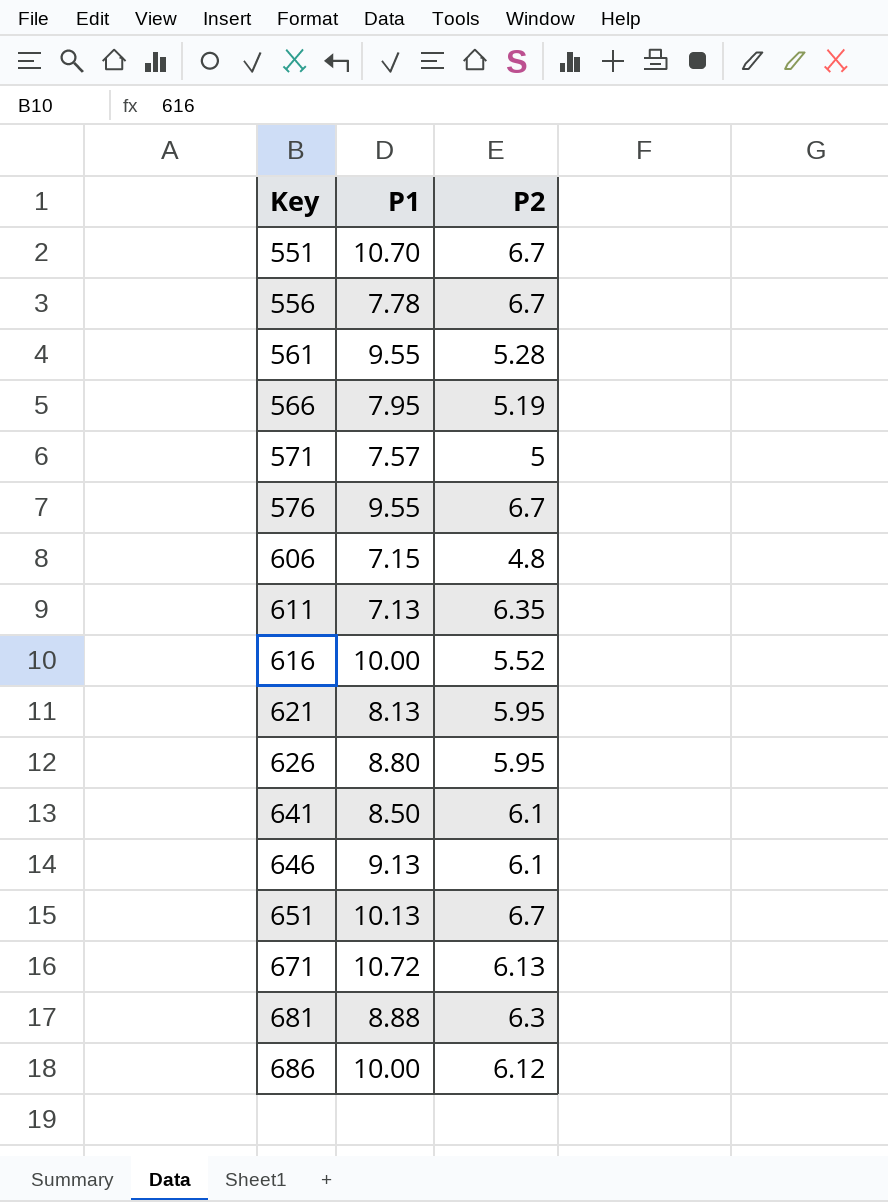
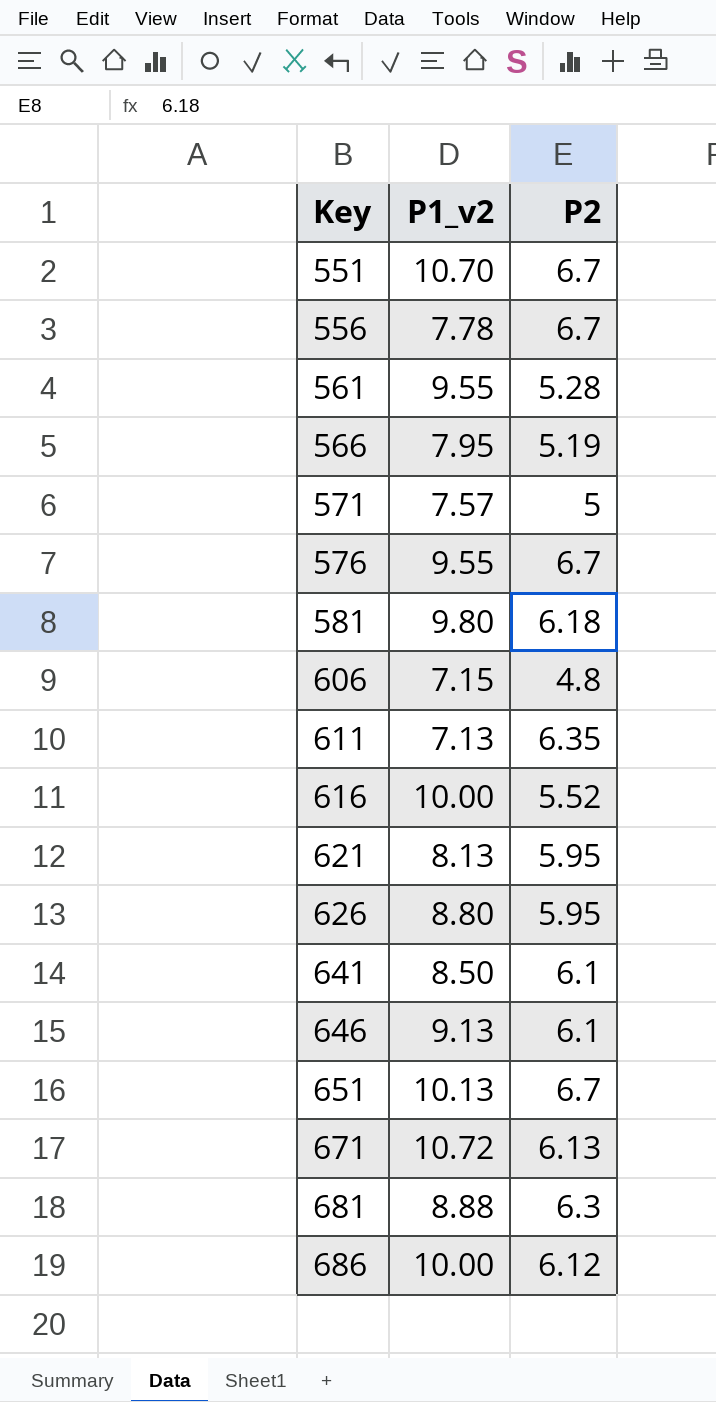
column name: P1 -> P1_v2
row 581: none -> 9.80 | 6.18

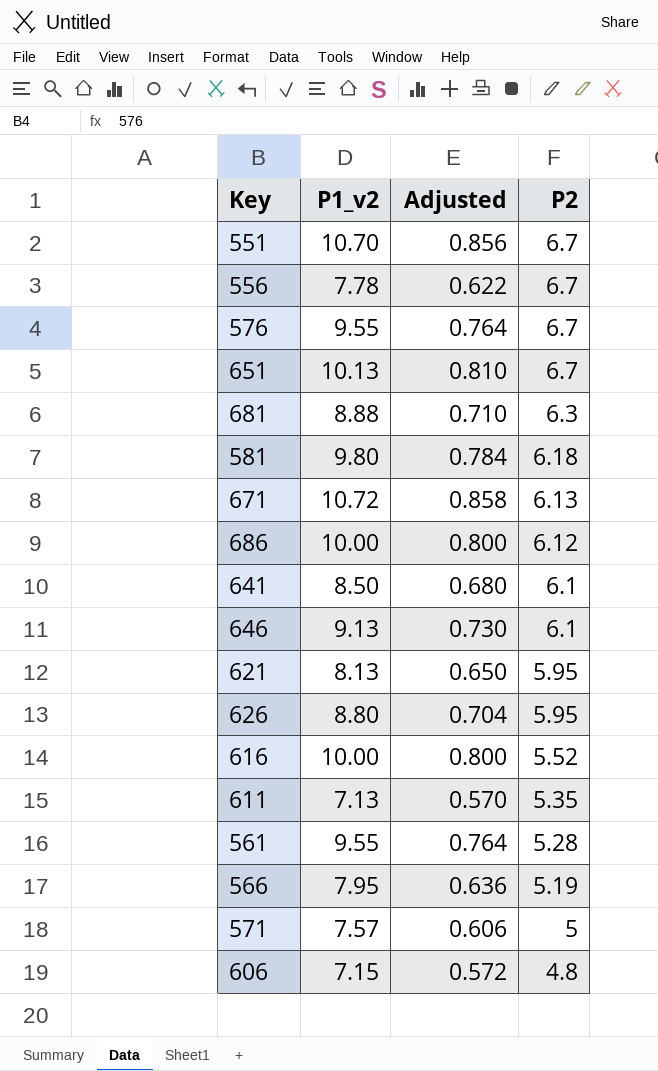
row order: Key ascending -> P2 descending
column Adjusted | formula: none -> [P1_v2] * 0.08
611 | P2: 6.35 -> 5.35

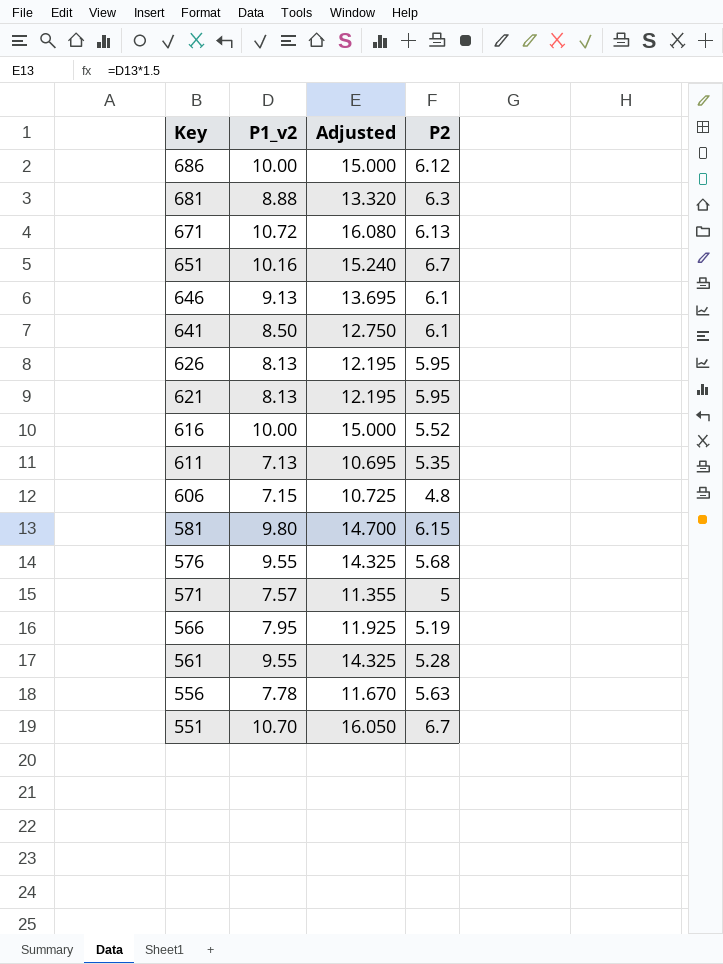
row order: P2 descending -> Key descending
column Adjusted | formula: [P1_v2] * 0.08 -> [P1_v2] * 1.5
651 | P1_v2: 10.13 -> 10.16
626 | P1_v2: 8.80 -> 8.13
581 | P2: 6.18 -> 6.15
576 | P2: 6.7 -> 5.68
556 | P2: 6.7 -> 5.63

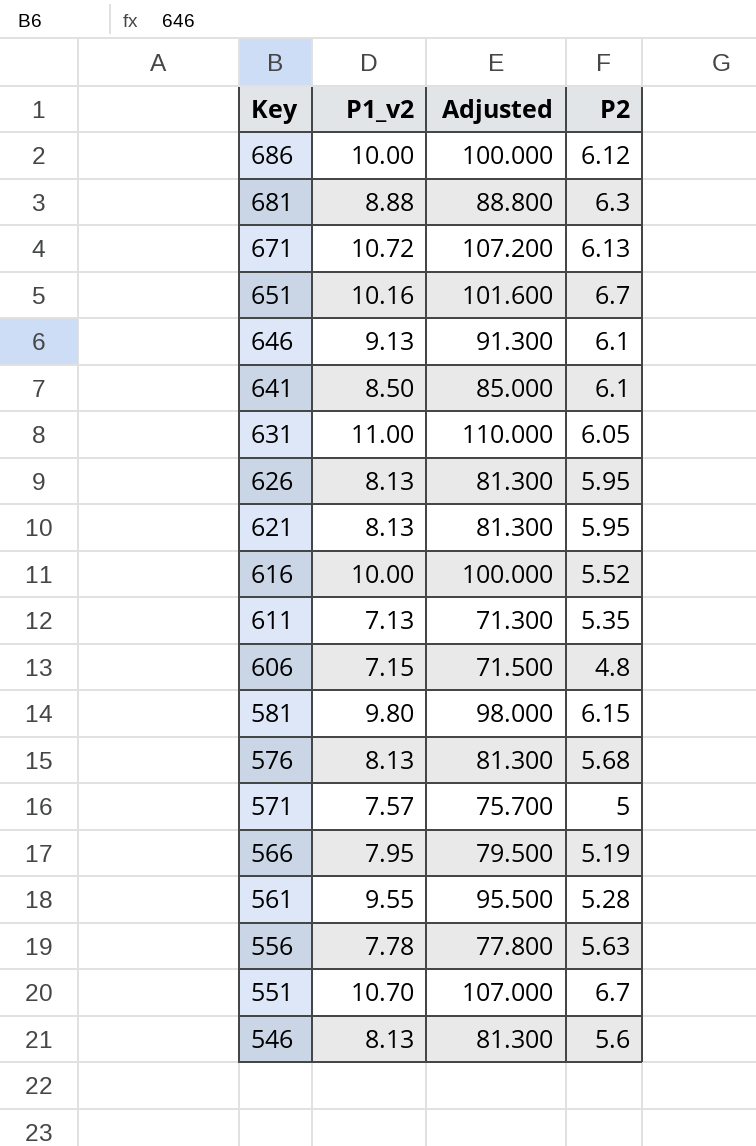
column Adjusted | formula: [P1_v2] * 1.5 -> [P1_v2] * 10
row 631: none -> 11.00 | 110.000 | 6.05
576 | P1_v2: 9.55 -> 8.13
row 546: none -> 8.13 | 81.300 | 5.6

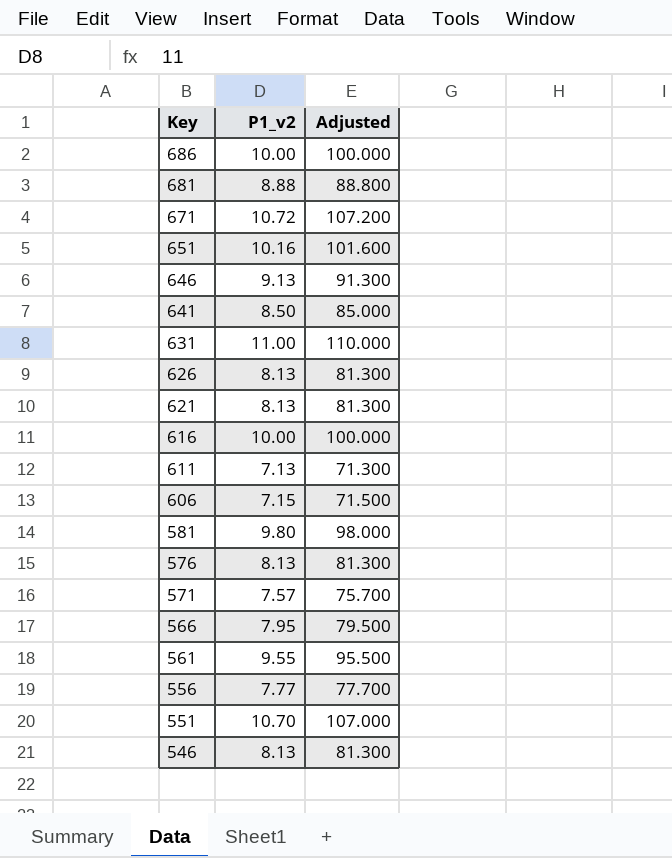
column P2 | position: 4 -> none
556 | P1_v2: 7.78 -> 7.77
556 | Adjusted: 77.800 -> 77.700

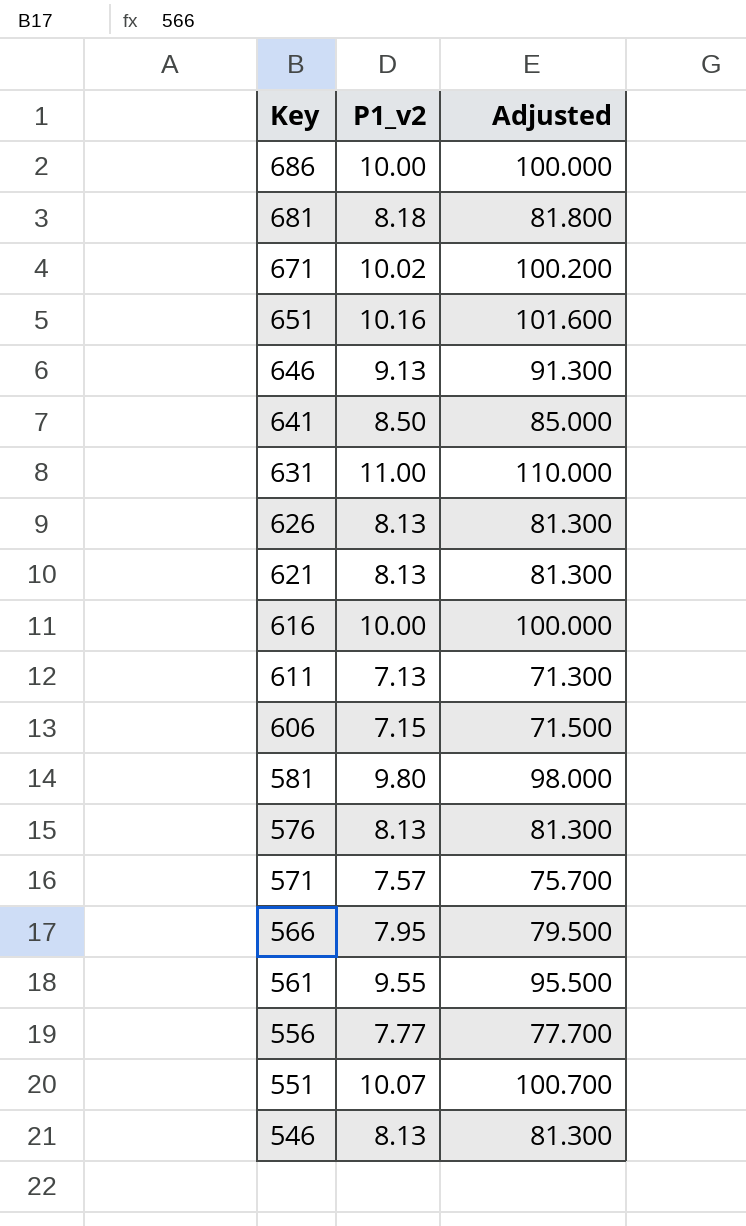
681 | P1_v2: 8.88 -> 8.18
681 | Adjusted: 88.800 -> 81.800
671 | P1_v2: 10.72 -> 10.02
671 | Adjusted: 107.200 -> 100.200
551 | P1_v2: 10.70 -> 10.07
551 | Adjusted: 107.000 -> 100.700

